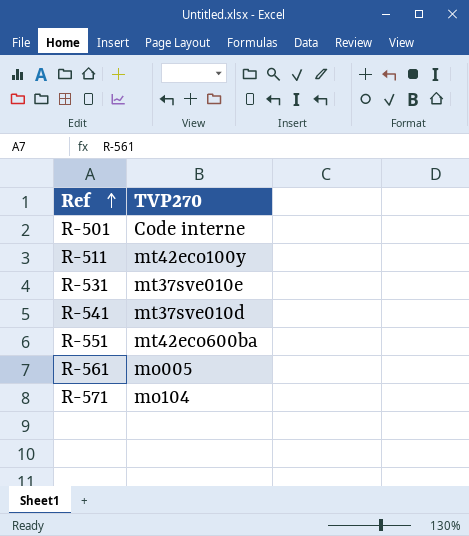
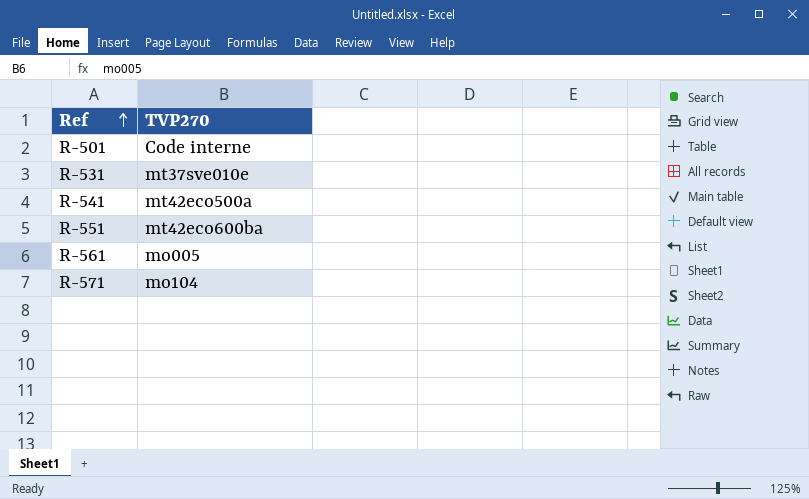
row R-511: mt42eco100y -> none
R-541 | TVP270: mt37sve010d -> mt42eco500a

